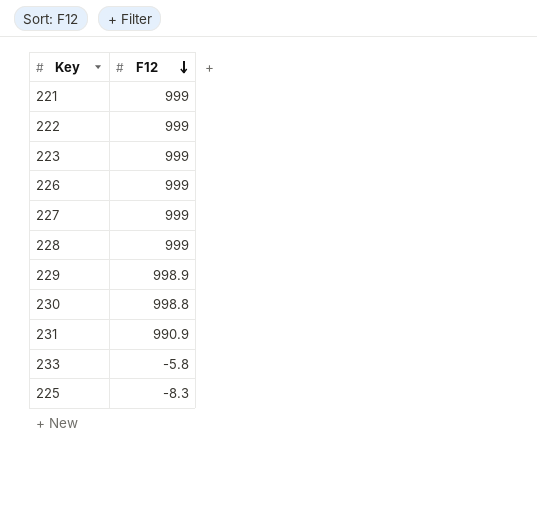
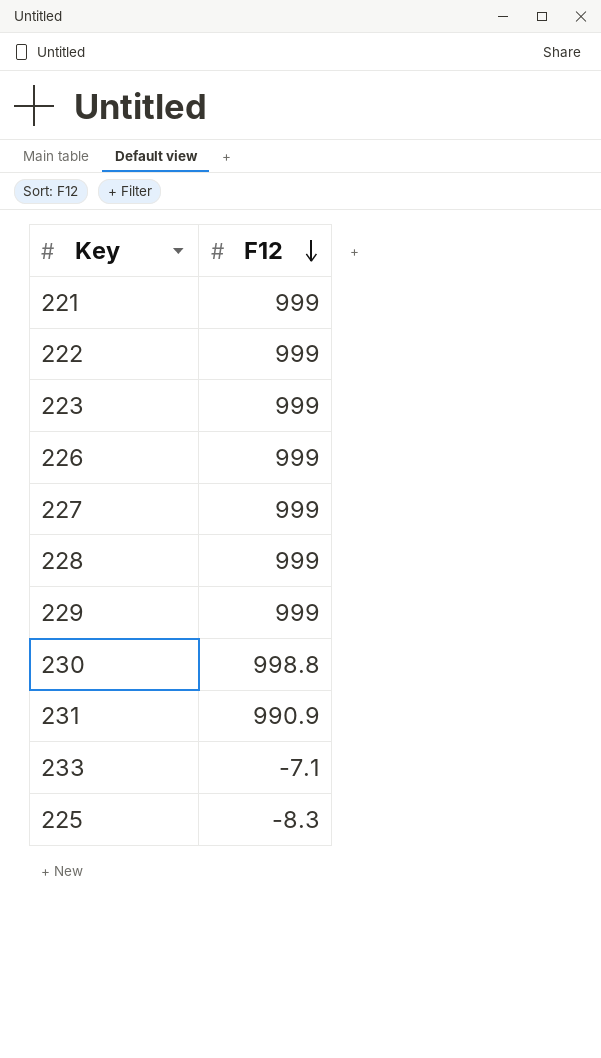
229 | F12: 998.9 -> 999
233 | F12: -5.8 -> -7.1

